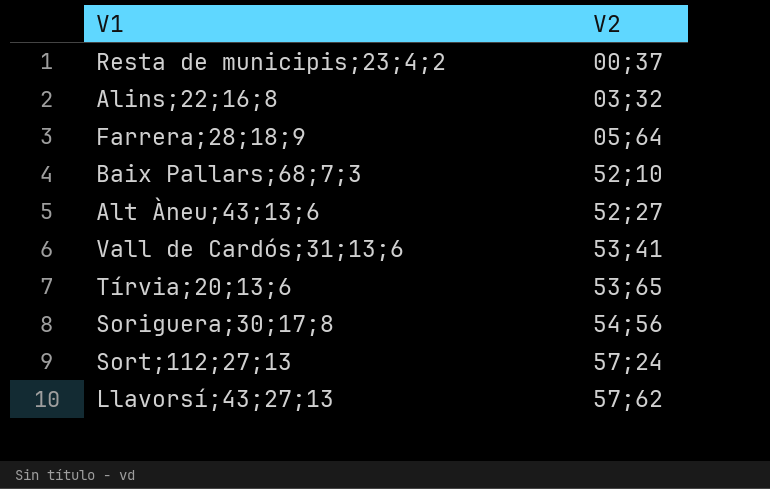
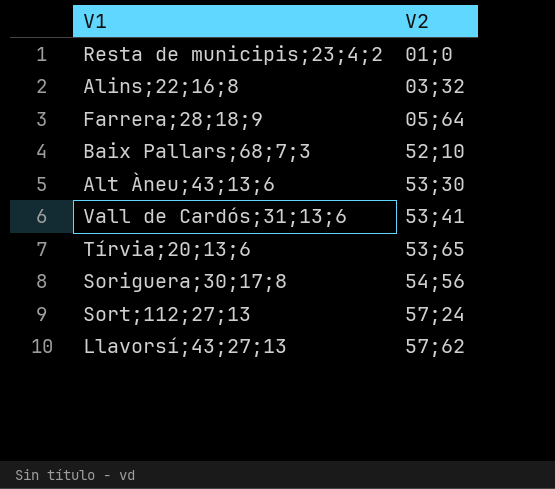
Resta de municipis;23;4;2 | V2: 00;37 -> 01;0
Alt Àneu;43;13;6 | V2: 52;27 -> 53;30

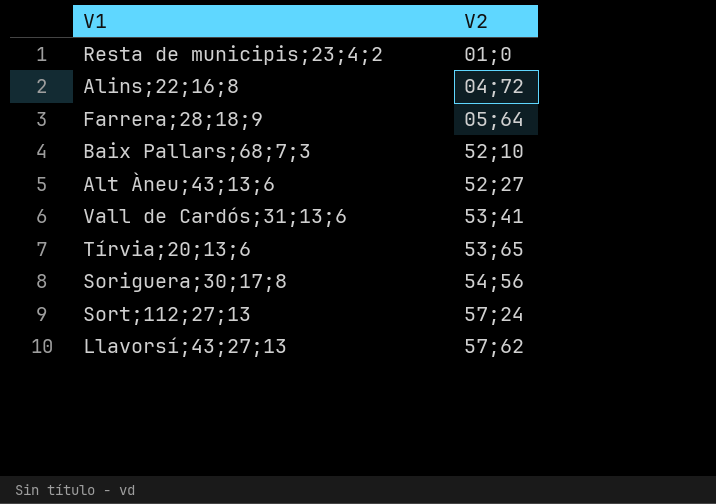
Alins;22;16;8 | V2: 03;32 -> 04;72
Alt Àneu;43;13;6 | V2: 53;30 -> 52;27

